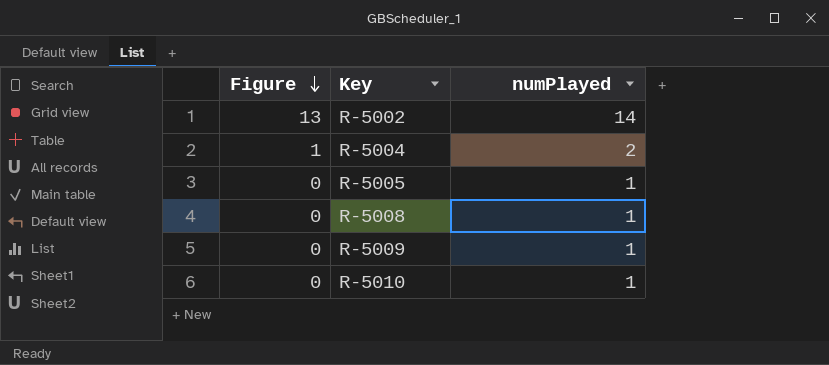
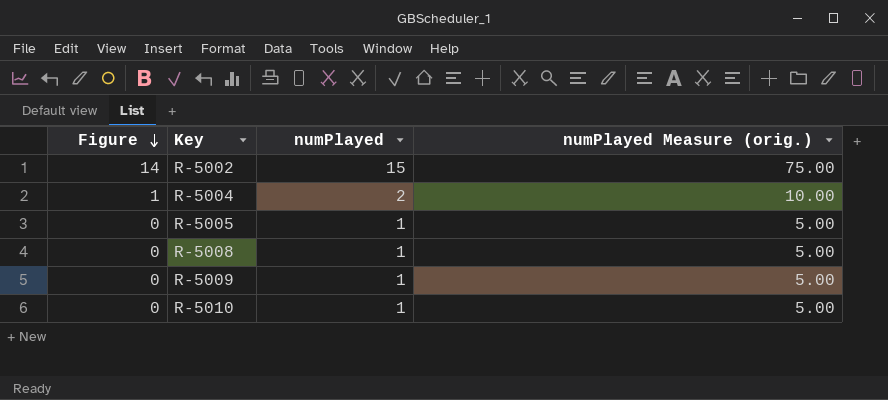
column numPlayed Measure (orig.) | formula: none -> [numPlayed] * 5
R-5002 | Figure: 13 -> 14
R-5002 | numPlayed: 14 -> 15

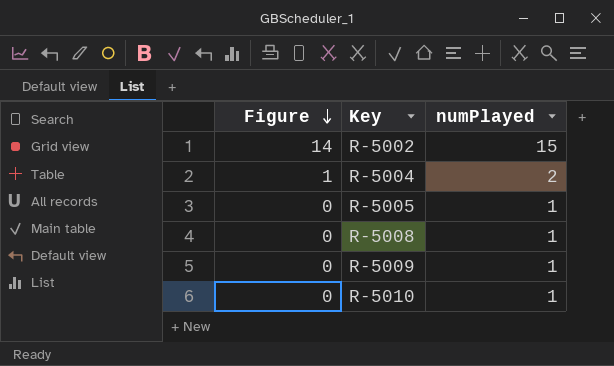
column numPlayed Measure (orig.) | formula: [numPlayed] * 5 -> none

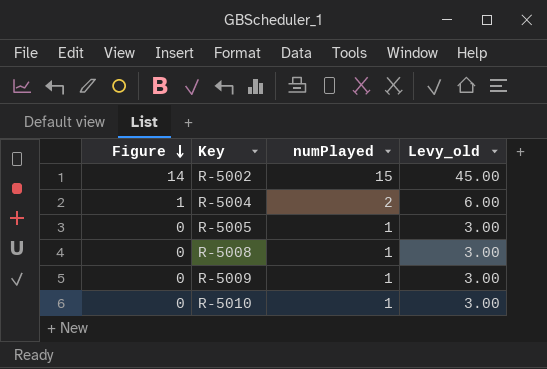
column Levy_old | formula: none -> [numPlayed] * 3

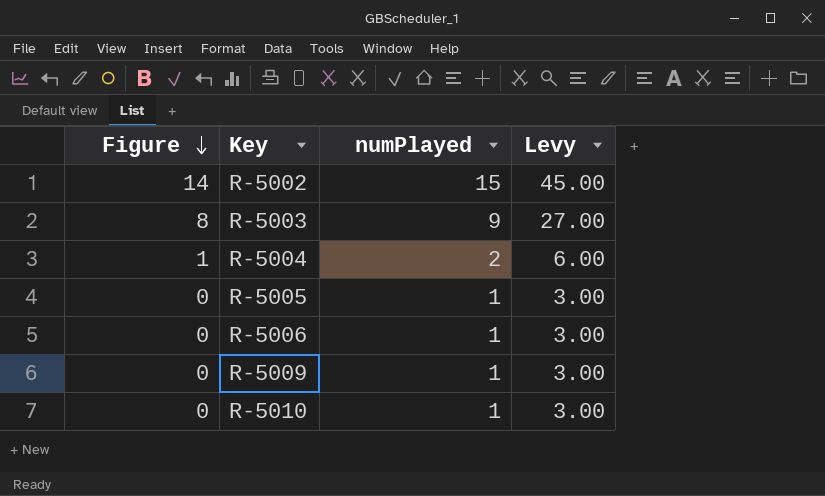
column name: Levy_old -> Levy
row R-5008: 0 | 1 | 3.00 -> none
row R-5003: none -> 8 | 9 | 27.00
row R-5006: none -> 0 | 1 | 3.00

